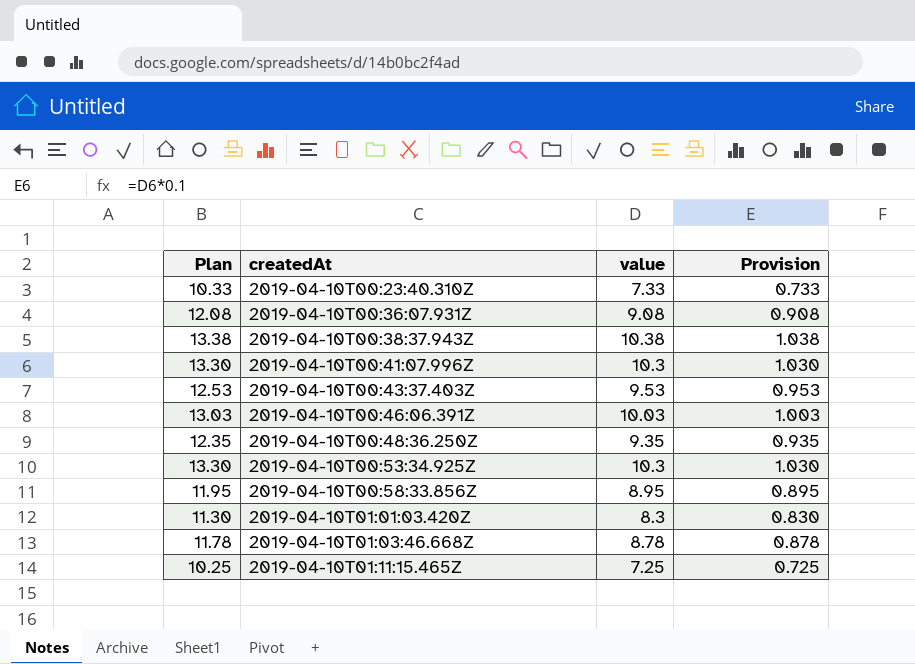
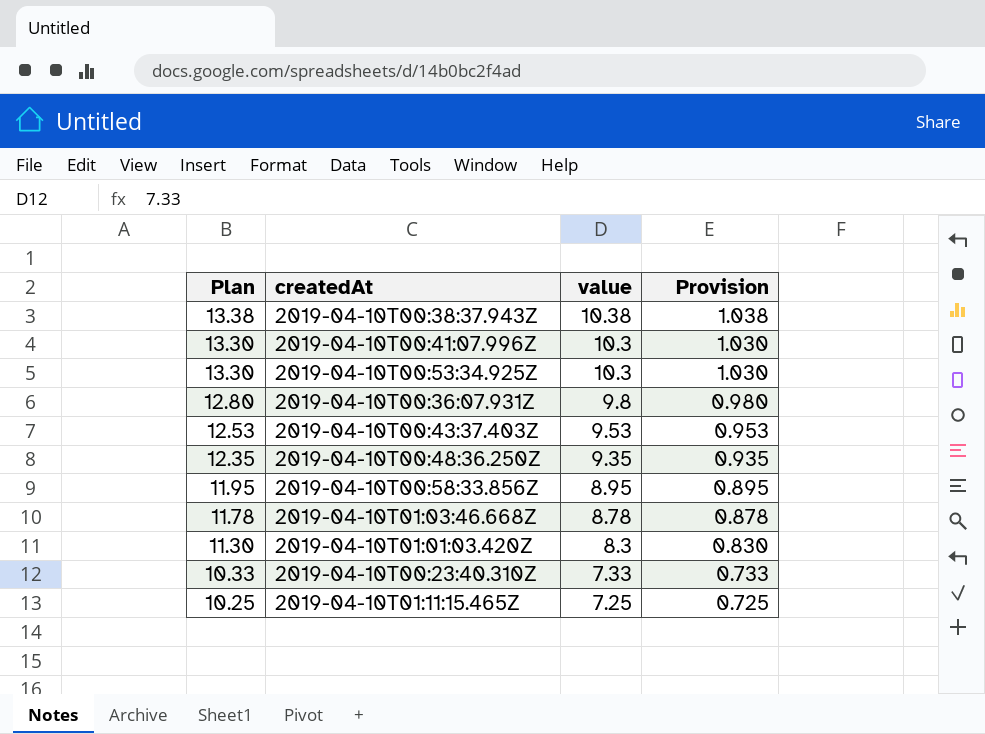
row order: createdAt ascending -> Plan descending
row 2019-04-10T00:46:06.391Z: 13.03 | 10.03 | 1.003 -> none
2019-04-10T00:36:07.931Z | Plan: 12.08 -> 12.80
2019-04-10T00:36:07.931Z | value: 9.08 -> 9.8
2019-04-10T00:36:07.931Z | Provision: 0.908 -> 0.980

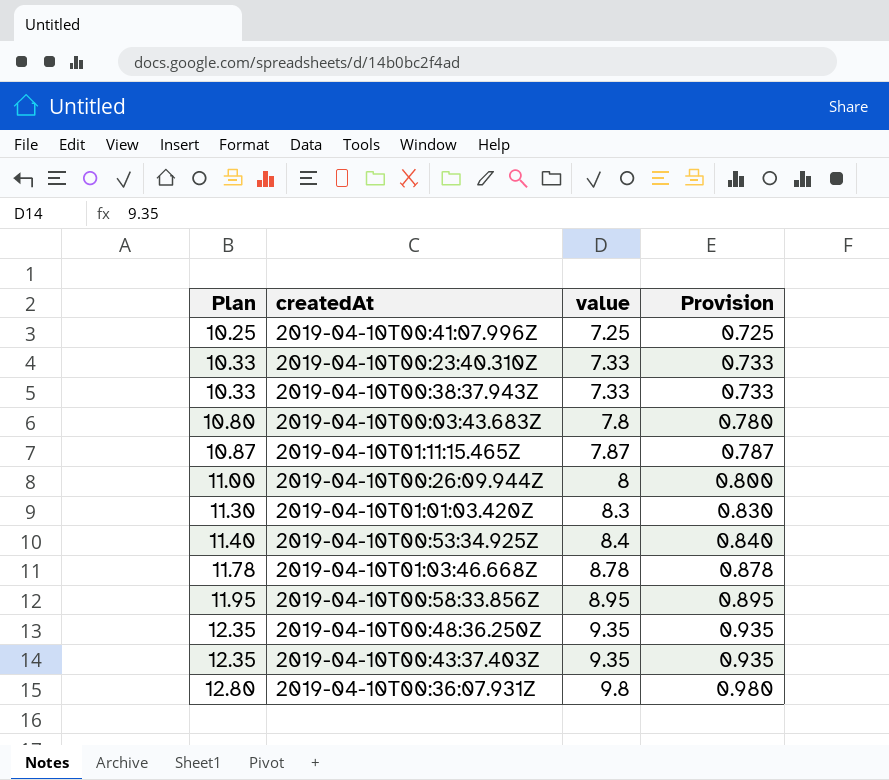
row order: Plan descending -> Plan ascending
2019-04-10T00:41:07.996Z | Plan: 13.30 -> 10.25
2019-04-10T00:41:07.996Z | value: 10.3 -> 7.25
2019-04-10T00:41:07.996Z | Provision: 1.030 -> 0.725
2019-04-10T00:38:37.943Z | Plan: 13.38 -> 10.33
2019-04-10T00:38:37.943Z | value: 10.38 -> 7.33
2019-04-10T00:38:37.943Z | Provision: 1.038 -> 0.733
row 2019-04-10T00:03:43.683Z: none -> 10.80 | 7.8 | 0.780
2019-04-10T01:11:15.465Z | Plan: 10.25 -> 10.87
2019-04-10T01:11:15.465Z | value: 7.25 -> 7.87
2019-04-10T01:11:15.465Z | Provision: 0.725 -> 0.787
row 2019-04-10T00:26:09.944Z: none -> 11.00 | 8 | 0.800
2019-04-10T00:53:34.925Z | Plan: 13.30 -> 11.40
2019-04-10T00:53:34.925Z | value: 10.3 -> 8.4
2019-04-10T00:53:34.925Z | Provision: 1.030 -> 0.840
2019-04-10T00:43:37.403Z | Plan: 12.53 -> 12.35
2019-04-10T00:43:37.403Z | value: 9.53 -> 9.35
2019-04-10T00:43:37.403Z | Provision: 0.953 -> 0.935

